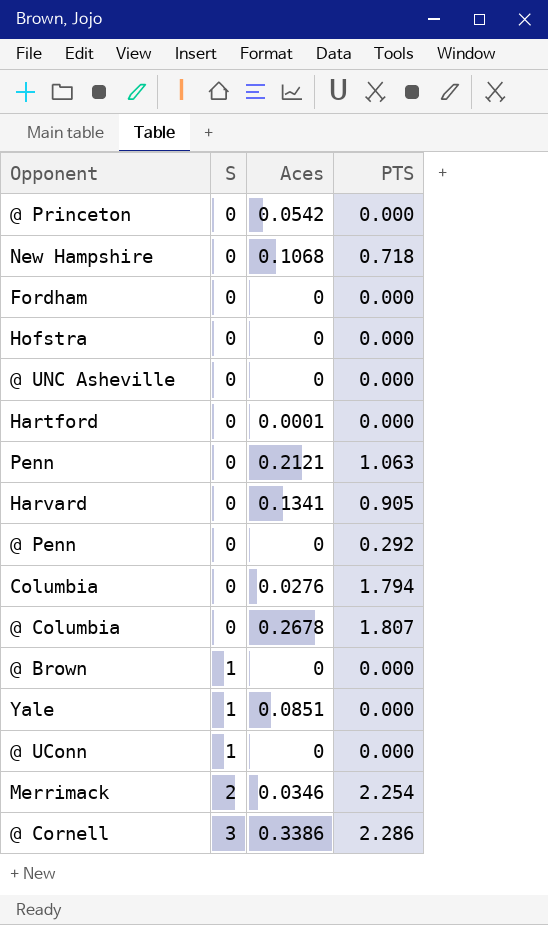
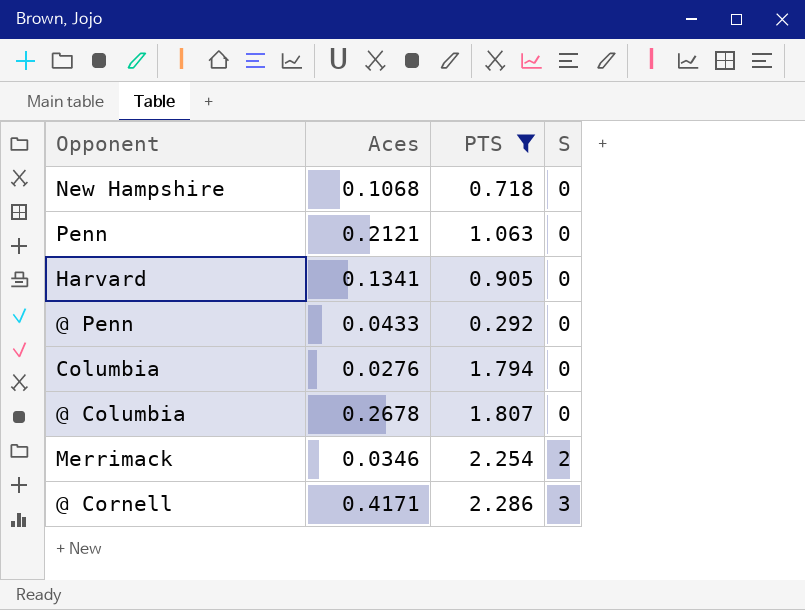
filter: none -> PTS != 0.000
column S | position: 2 -> 4
@ Penn | Aces: 0 -> 0.0433
@ Cornell | Aces: 0.3386 -> 0.4171

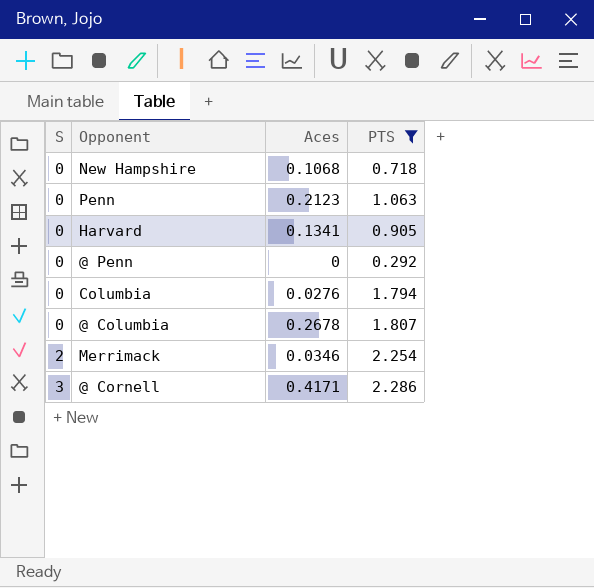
column S | position: 4 -> 1
Penn | Aces: 0.2121 -> 0.2123
@ Penn | Aces: 0.0433 -> 0

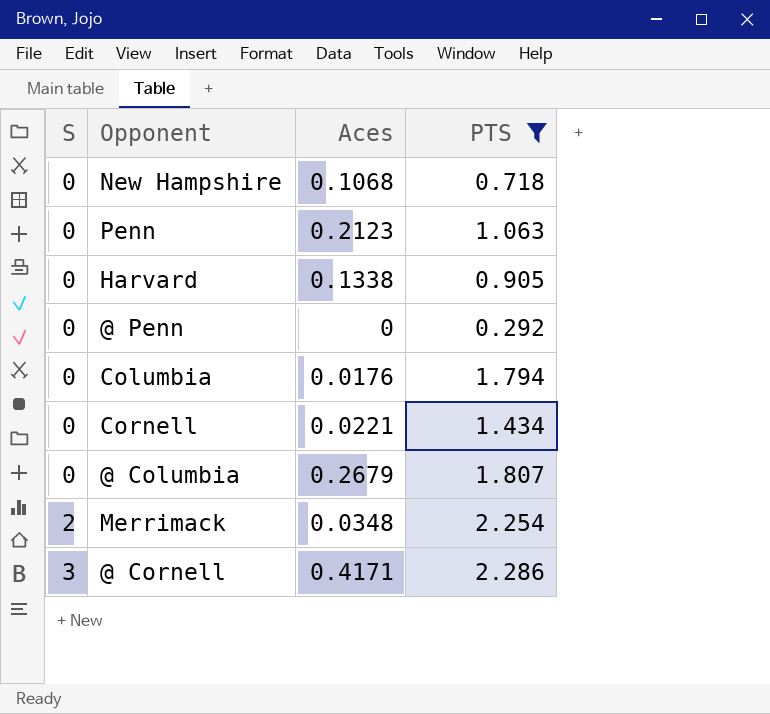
Harvard | Aces: 0.1341 -> 0.1338
Columbia | Aces: 0.0276 -> 0.0176
row Cornell: none -> 0 | 0.0221 | 1.434
@ Columbia | Aces: 0.2678 -> 0.2679
Merrimack | Aces: 0.0346 -> 0.0348

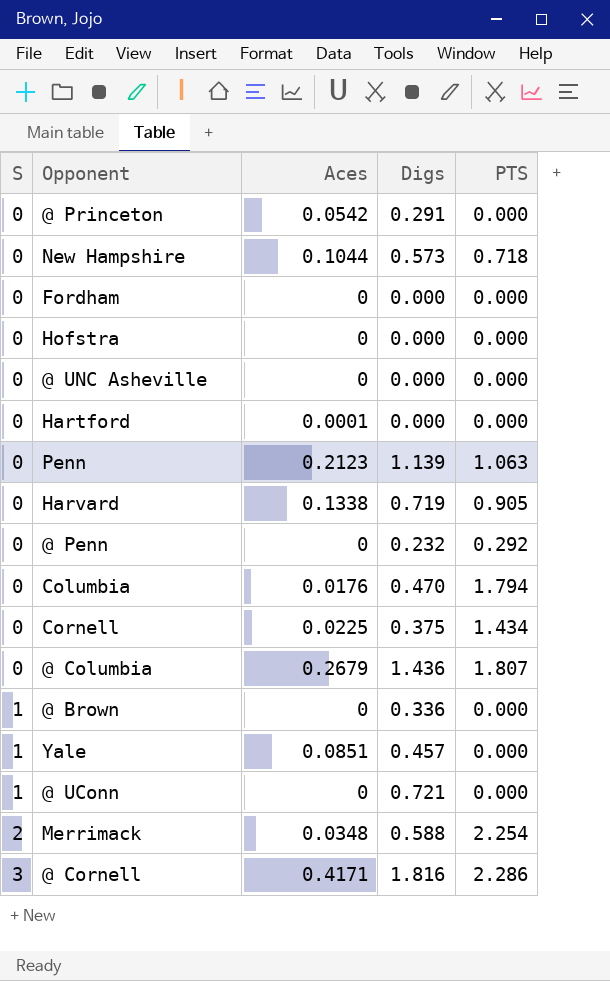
filter: PTS != 0.000 -> none
column Digs | position: none -> 4
New Hampshire | Aces: 0.1068 -> 0.1044
Cornell | Aces: 0.0221 -> 0.0225

